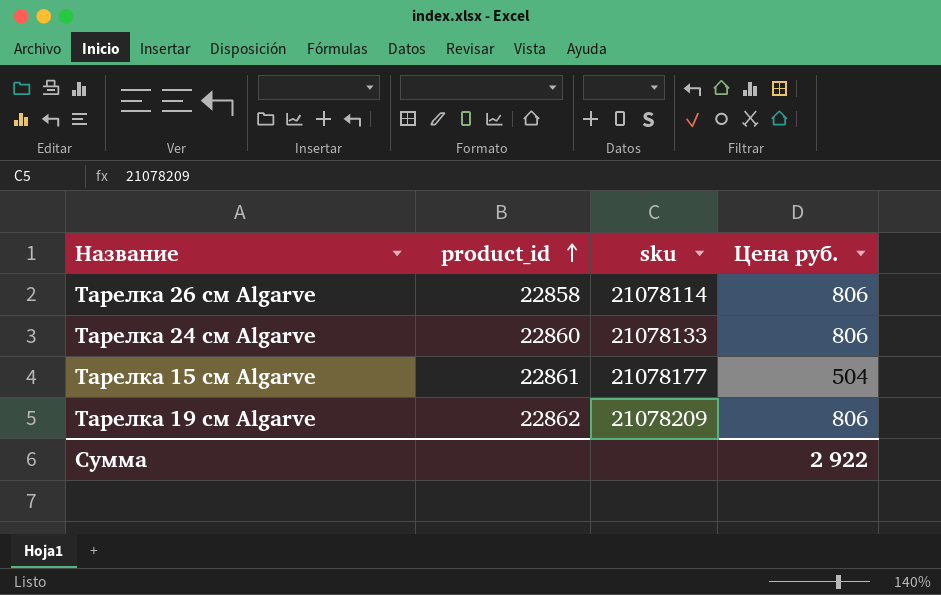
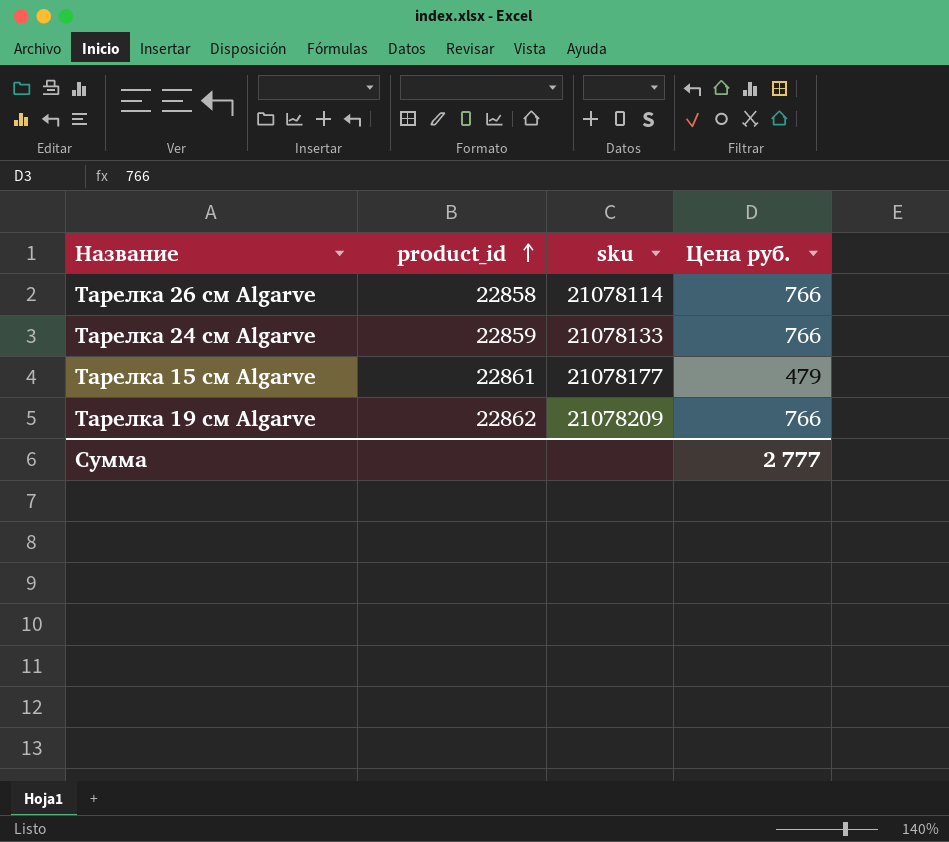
Тарелка 26 см Algarve | Цена руб.: 806 -> 766
Тарелка 24 см Algarve | product_id: 22860 -> 22859
Тарелка 24 см Algarve | Цена руб.: 806 -> 766
Тарелка 15 см Algarve | Цена руб.: 504 -> 479
Тарелка 19 см Algarve | Цена руб.: 806 -> 766
Сумма | Цена руб.: 2 922 -> 2 777

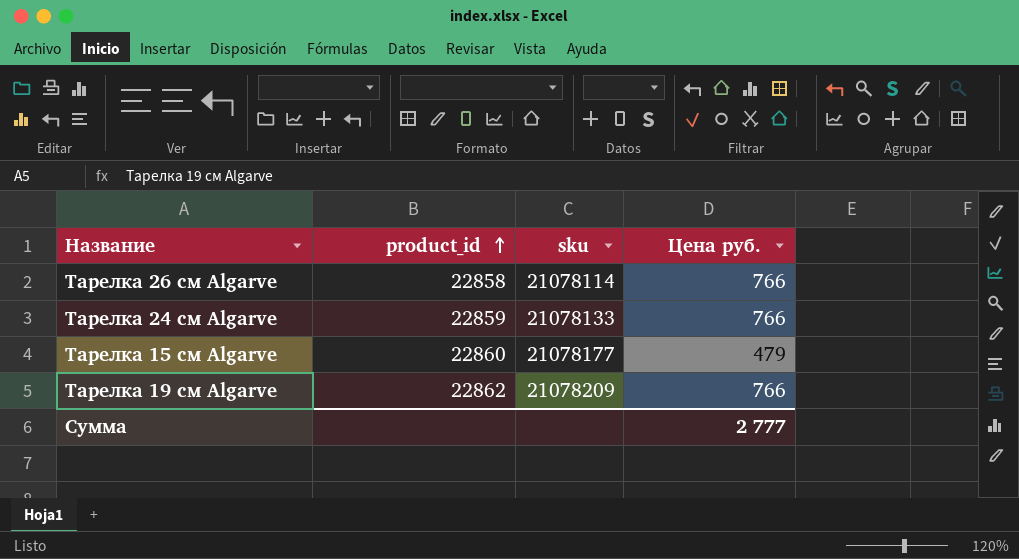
Тарелка 15 см Algarve | product_id: 22861 -> 22860

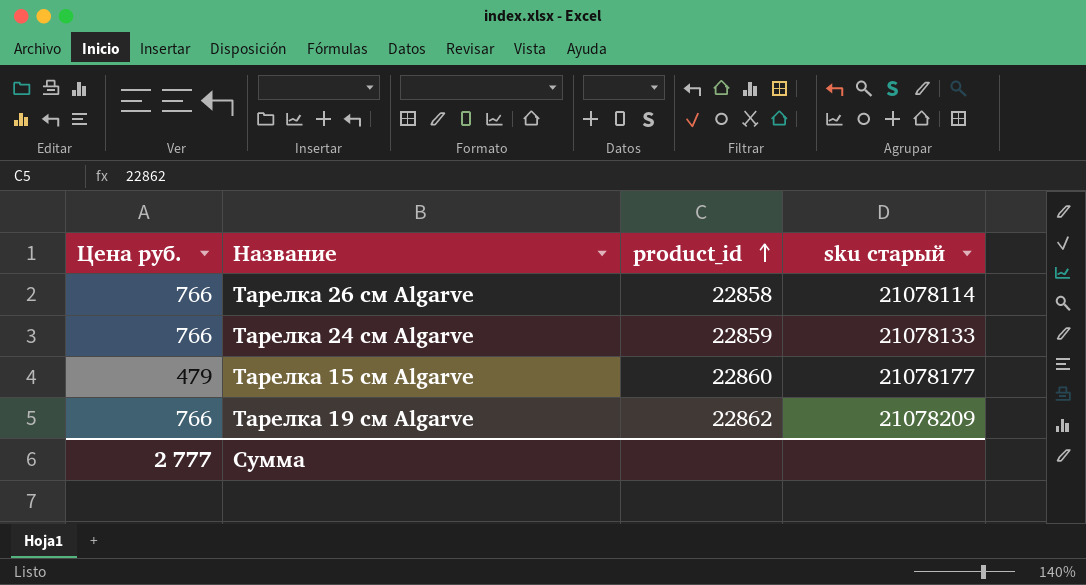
column Цена руб. | position: 4 -> 1
column name: sku -> sku старый

